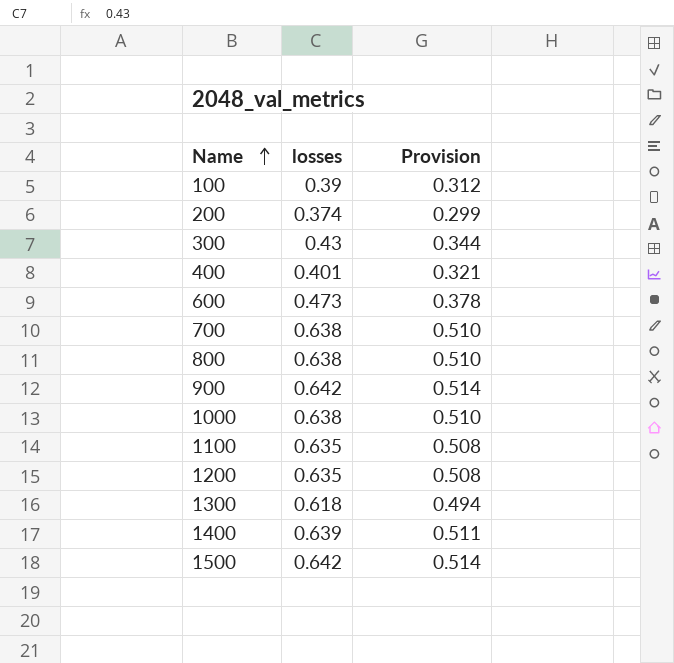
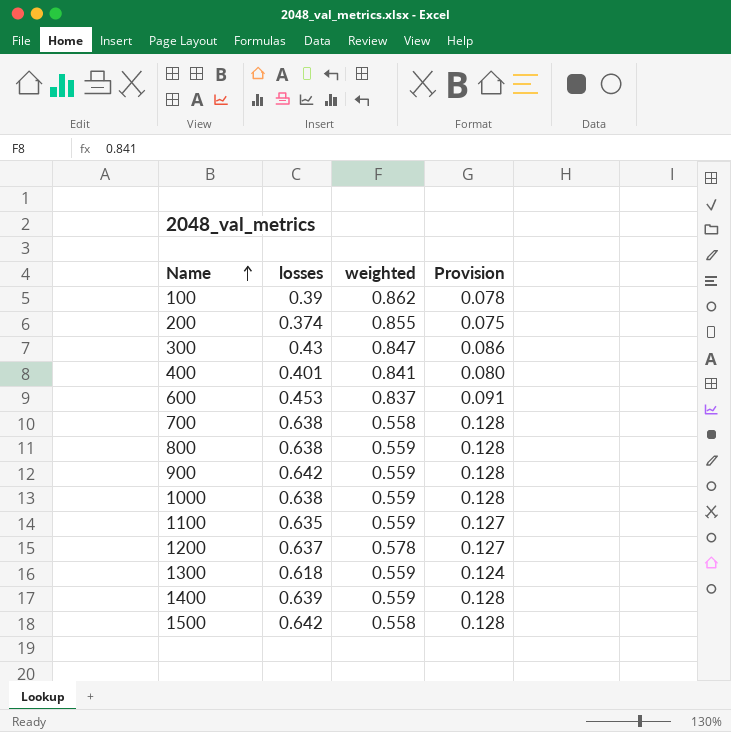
column weighted | position: none -> 3
column Provision | formula: [losses] * 0.8 -> [losses] * 0.2
600 | losses: 0.473 -> 0.453
1200 | losses: 0.635 -> 0.637

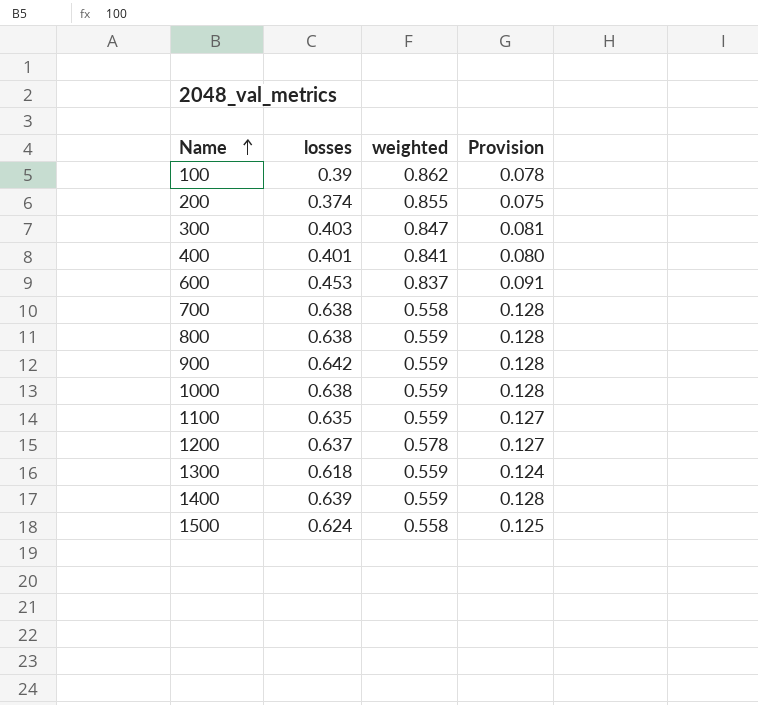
300 | losses: 0.43 -> 0.403
300 | Provision: 0.086 -> 0.081
1500 | losses: 0.642 -> 0.624
1500 | Provision: 0.128 -> 0.125

